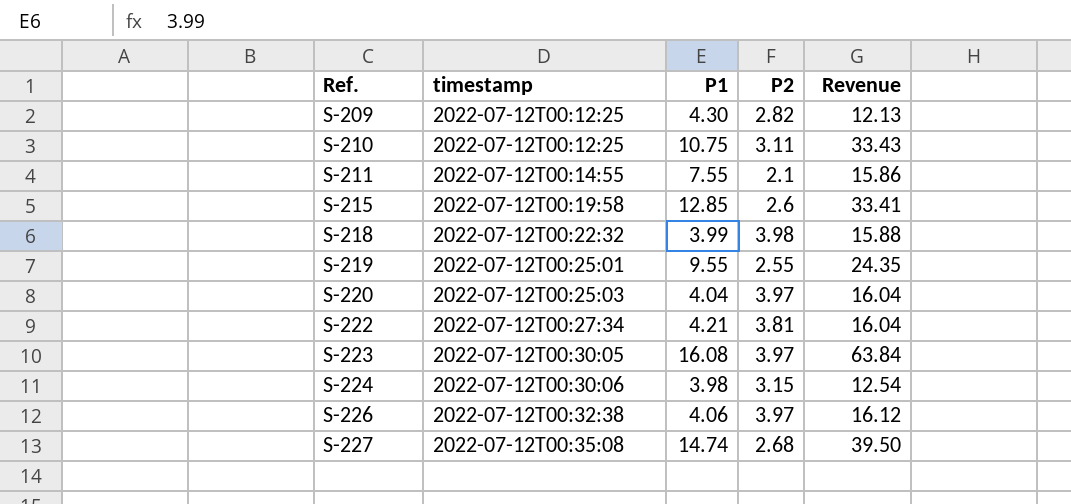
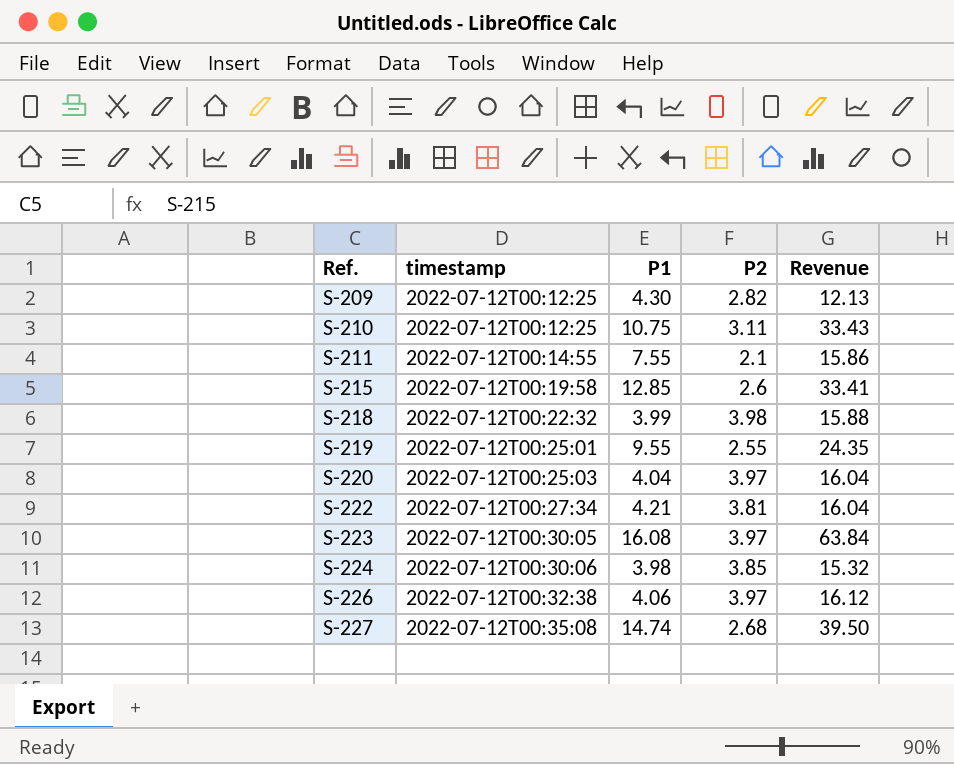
S-224 | P2: 3.15 -> 3.85
S-224 | Revenue: 12.54 -> 15.32

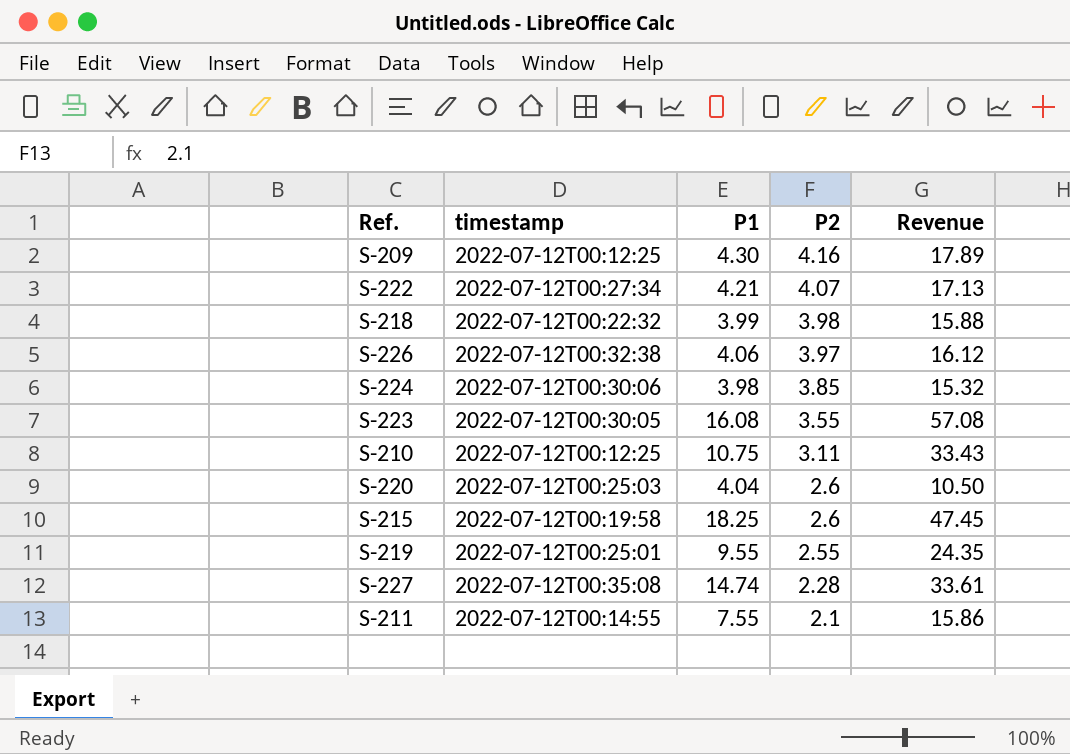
row order: Ref. ascending -> P2 descending
S-209 | P2: 2.82 -> 4.16
S-209 | Revenue: 12.13 -> 17.89
S-222 | P2: 3.81 -> 4.07
S-222 | Revenue: 16.04 -> 17.13
S-223 | P2: 3.97 -> 3.55
S-223 | Revenue: 63.84 -> 57.08
S-220 | P2: 3.97 -> 2.6
S-220 | Revenue: 16.04 -> 10.50
S-215 | P1: 12.85 -> 18.25
S-215 | Revenue: 33.41 -> 47.45
S-227 | P2: 2.68 -> 2.28
S-227 | Revenue: 39.50 -> 33.61

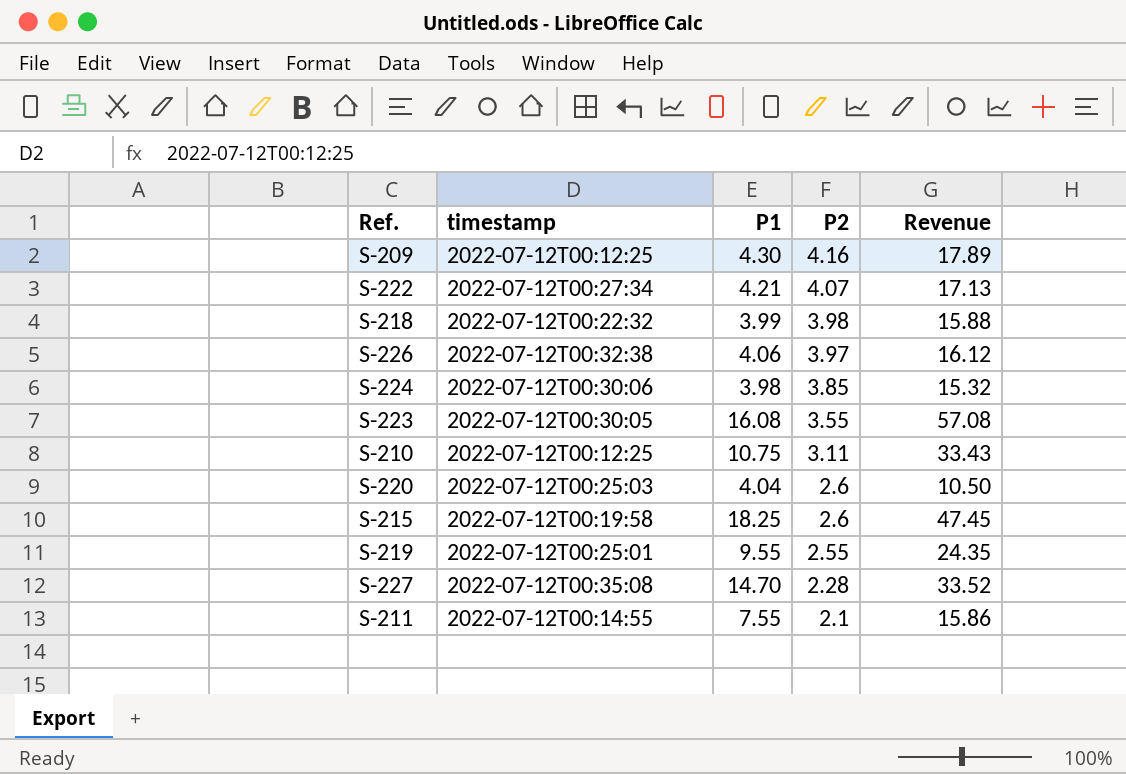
S-227 | P1: 14.74 -> 14.70
S-227 | Revenue: 33.61 -> 33.52

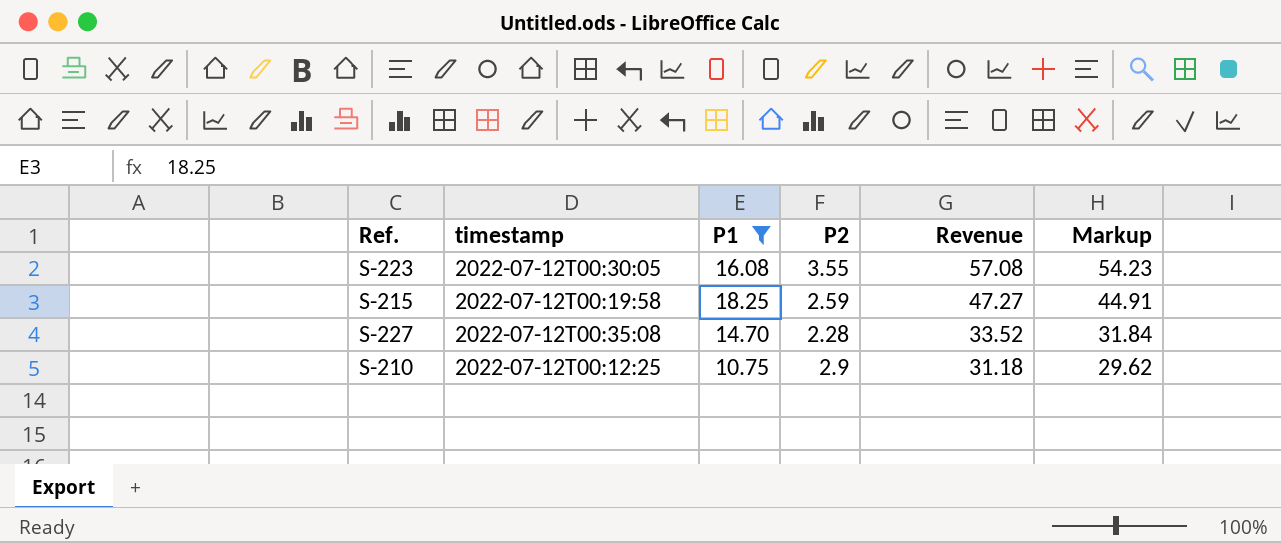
filter: none -> P1 >= 10.75
row order: P2 descending -> Revenue descending
column Markup | formula: none -> [Revenue] * 0.95
S-215 | P2: 2.6 -> 2.59
S-215 | Revenue: 47.45 -> 47.27
S-210 | P2: 3.11 -> 2.9
S-210 | Revenue: 33.43 -> 31.18

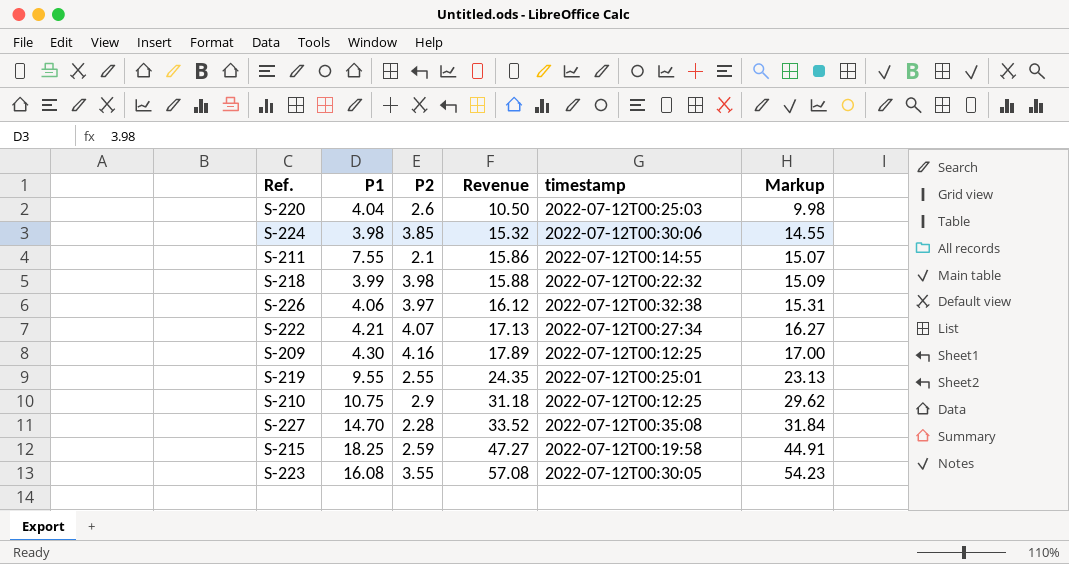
filter: P1 >= 10.75 -> none
row order: Revenue descending -> Revenue ascending
column timestamp | position: 2 -> 5

